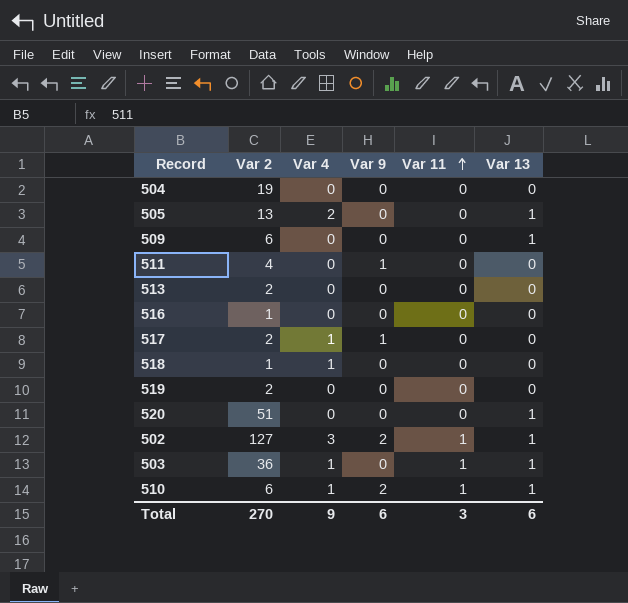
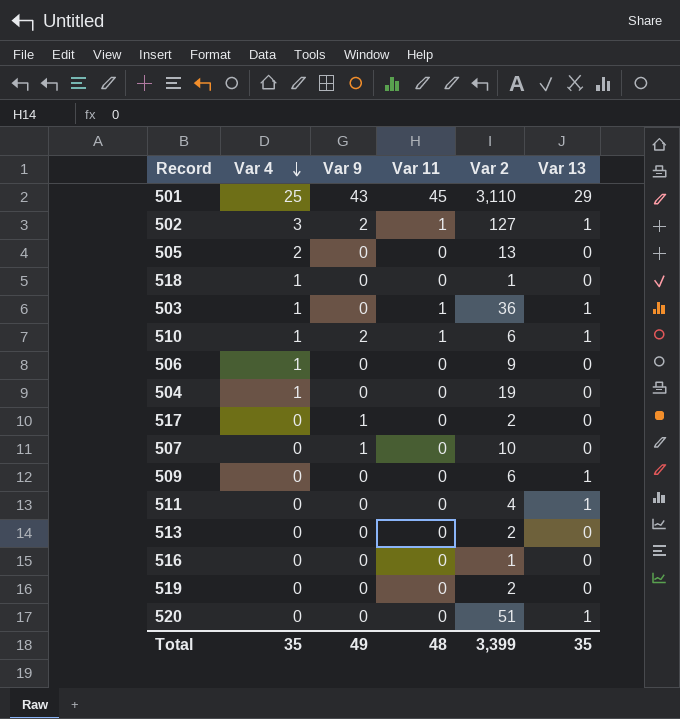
row order: Var 11 ascending -> Var 4 descending
column Var 2 | position: 2 -> 5
row 501: none -> 25 | 43 | 45 | 3,110 | 29
505 | Var 13: 1 -> 0
row 506: none -> 1 | 0 | 0 | 9 | 0
504 | Var 4: 0 -> 1
517 | Var 4: 1 -> 0
row 507: none -> 0 | 1 | 0 | 10 | 0
511 | Var 9: 1 -> 0
511 | Var 13: 0 -> 1
Total | Var 4: 9 -> 35
Total | Var 9: 6 -> 49
Total | Var 11: 3 -> 48
Total | Var 2: 270 -> 3,399
Total | Var 13: 6 -> 35

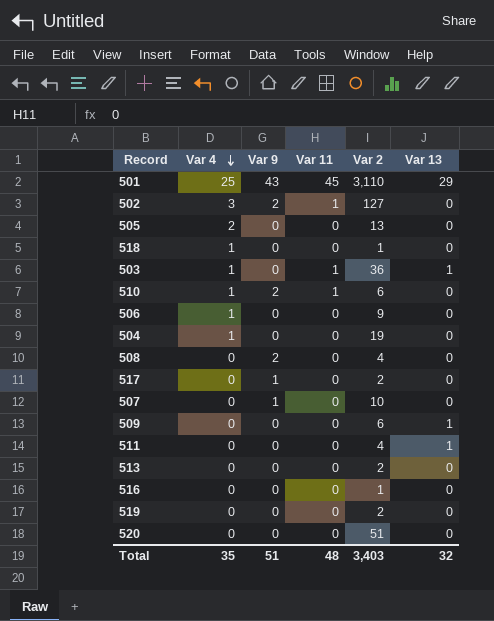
502 | Var 13: 1 -> 0
510 | Var 13: 1 -> 0
row 508: none -> 0 | 2 | 0 | 4 | 0
520 | Var 13: 1 -> 0
Total | Var 9: 49 -> 51
Total | Var 2: 3,399 -> 3,403
Total | Var 13: 35 -> 32

